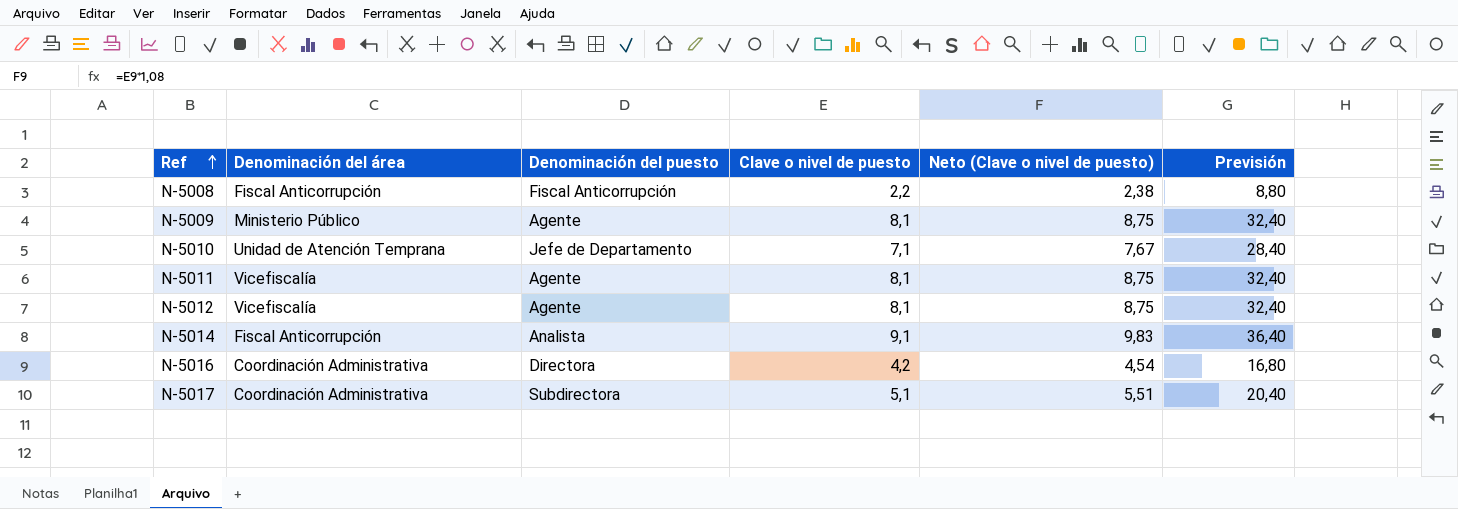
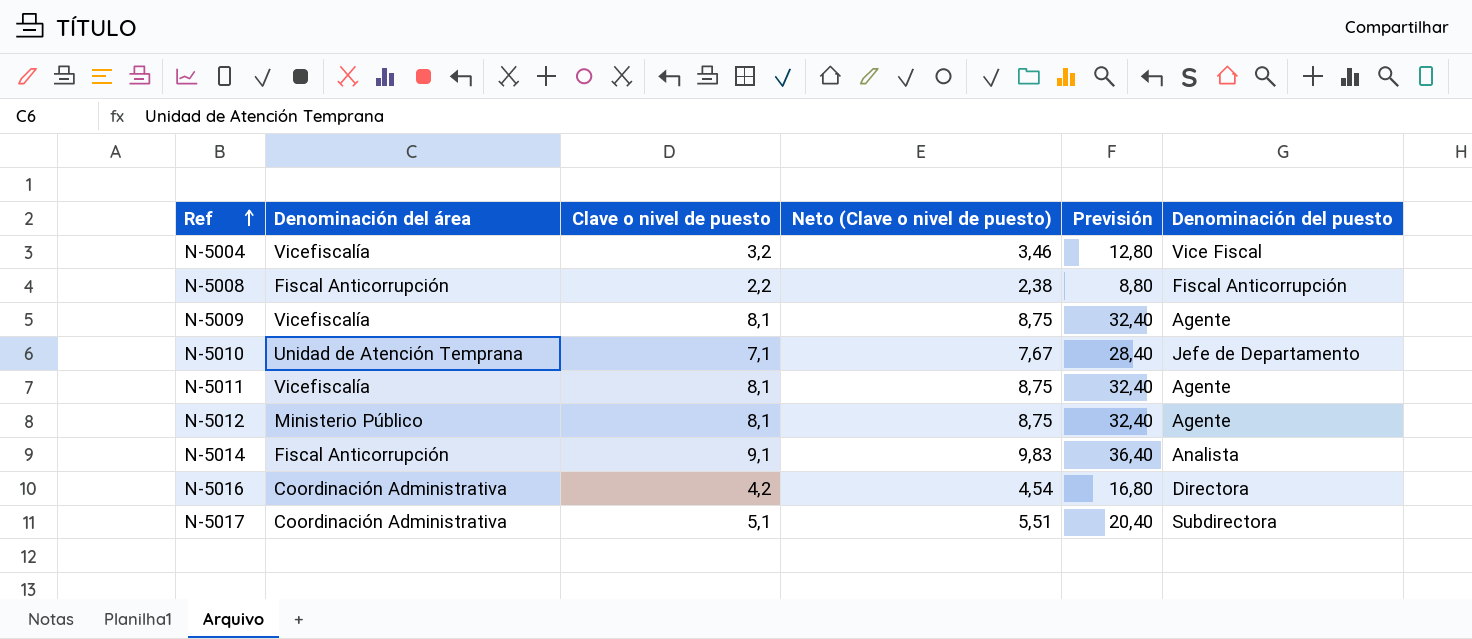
column Denominación del puesto | position: 3 -> 6
row N-5004: none -> Vicefiscalía | 3,2 | 3,46 | 12,80 | Vice Fiscal
N-5009 | Denominación del área: Ministerio Público -> Vicefiscalía
N-5012 | Denominación del área: Vicefiscalía -> Ministerio Público

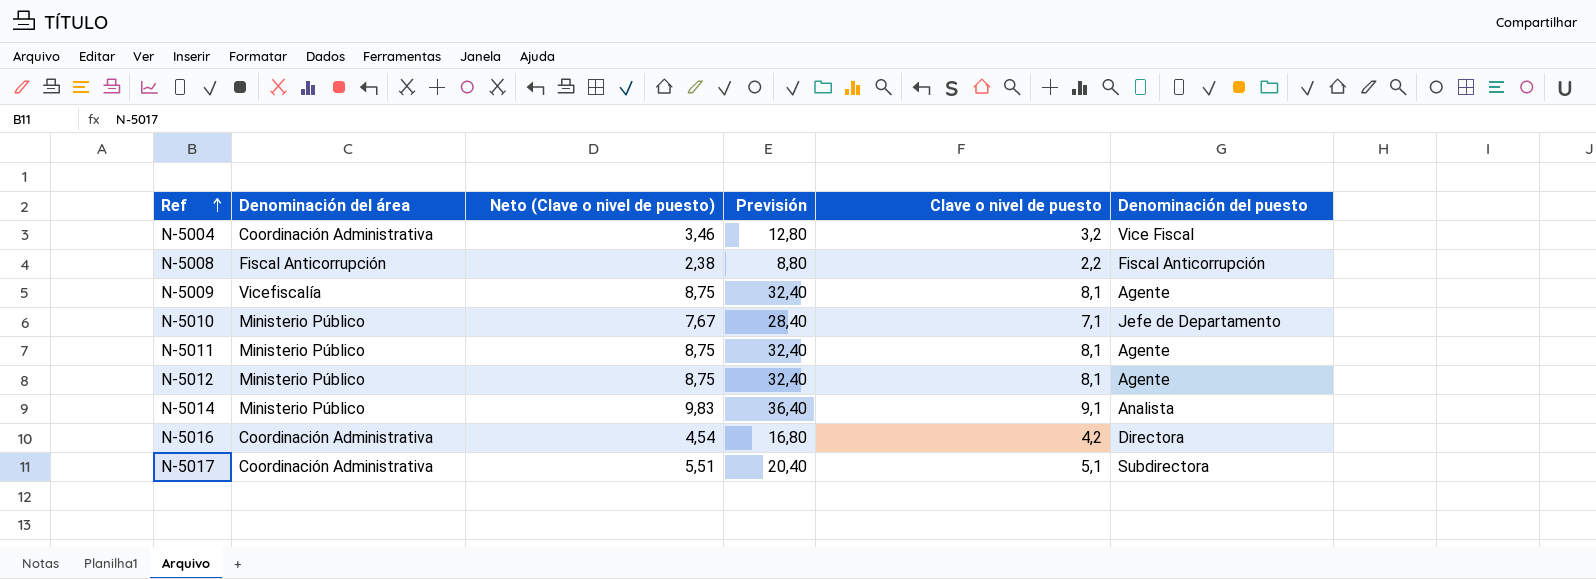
column Clave o nivel de puesto | position: 3 -> 5
N-5004 | Denominación del área: Vicefiscalía -> Coordinación Administrativa
N-5010 | Denominación del área: Unidad de Atención Temprana -> Ministerio Público
N-5011 | Denominación del área: Vicefiscalía -> Ministerio Público
N-5014 | Denominación del área: Fiscal Anticorrupción -> Ministerio Público

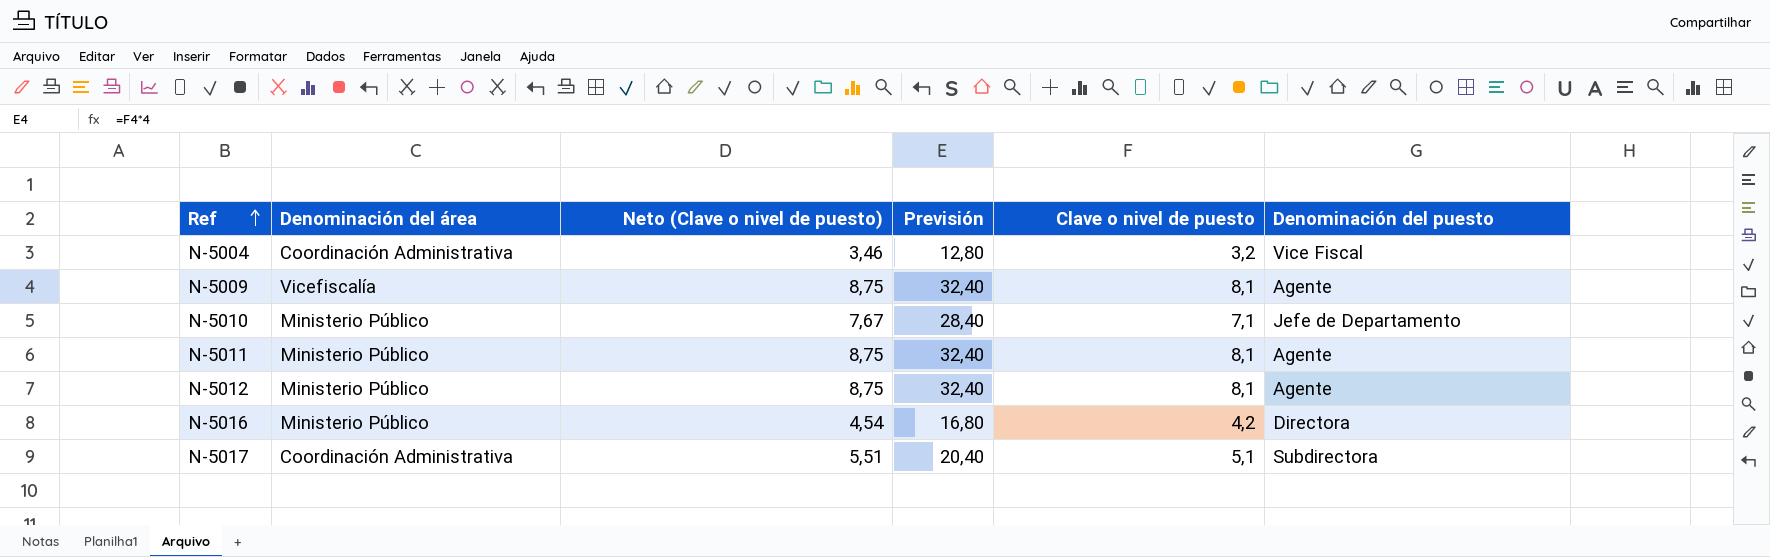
row N-5008: Fiscal Anticorrupción | 2,38 | 8,80 | 2,2 | Fiscal Anticorrupción -> none
row N-5014: Ministerio Público | 9,83 | 36,40 | 9,1 | Analista -> none
N-5016 | Denominación del área: Coordinación Administrativa -> Ministerio Público

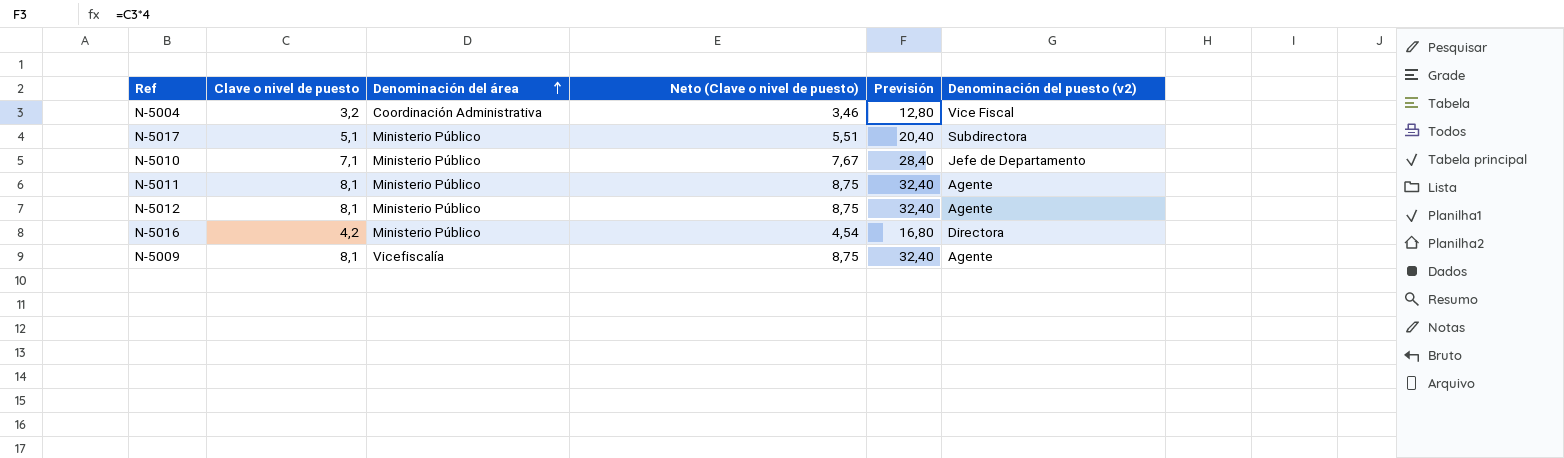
row order: Ref ascending -> Denominación del área ascending
column Clave o nivel de puesto | position: 5 -> 2
column name: Denominación del puesto -> Denominación del puesto (v2)
N-5017 | Denominación del área: Coordinación Administrativa -> Ministerio Público

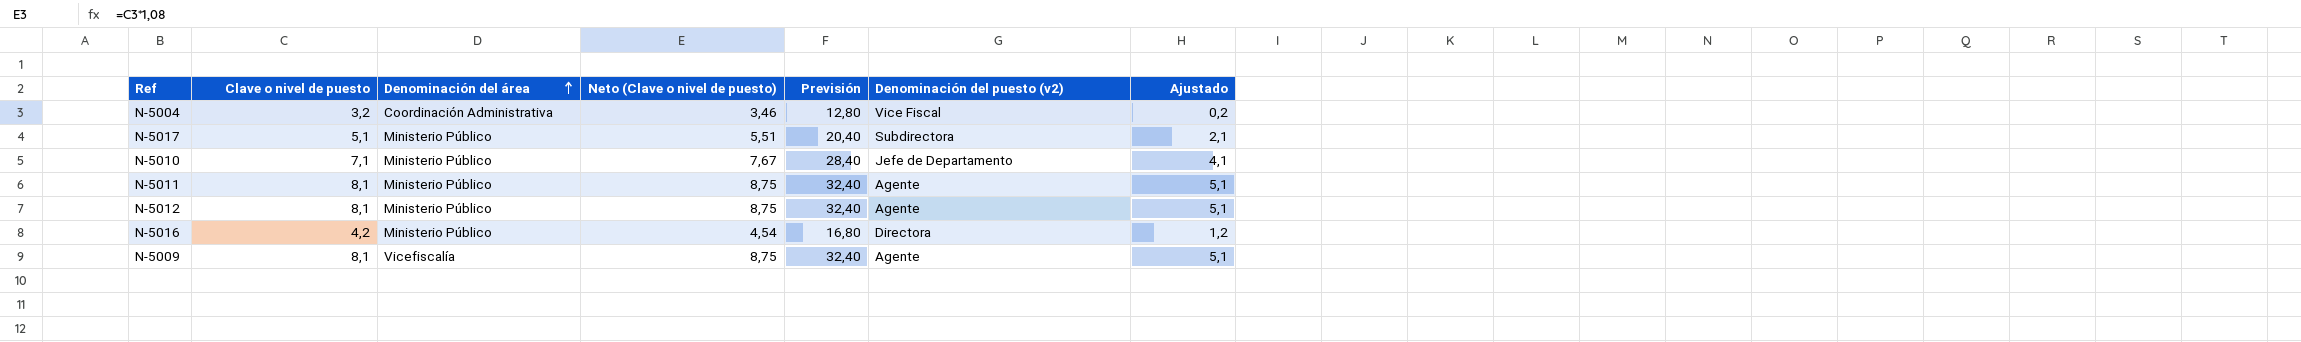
column Ajustado | formula: none -> [Clave o nivel de puesto] - 3

